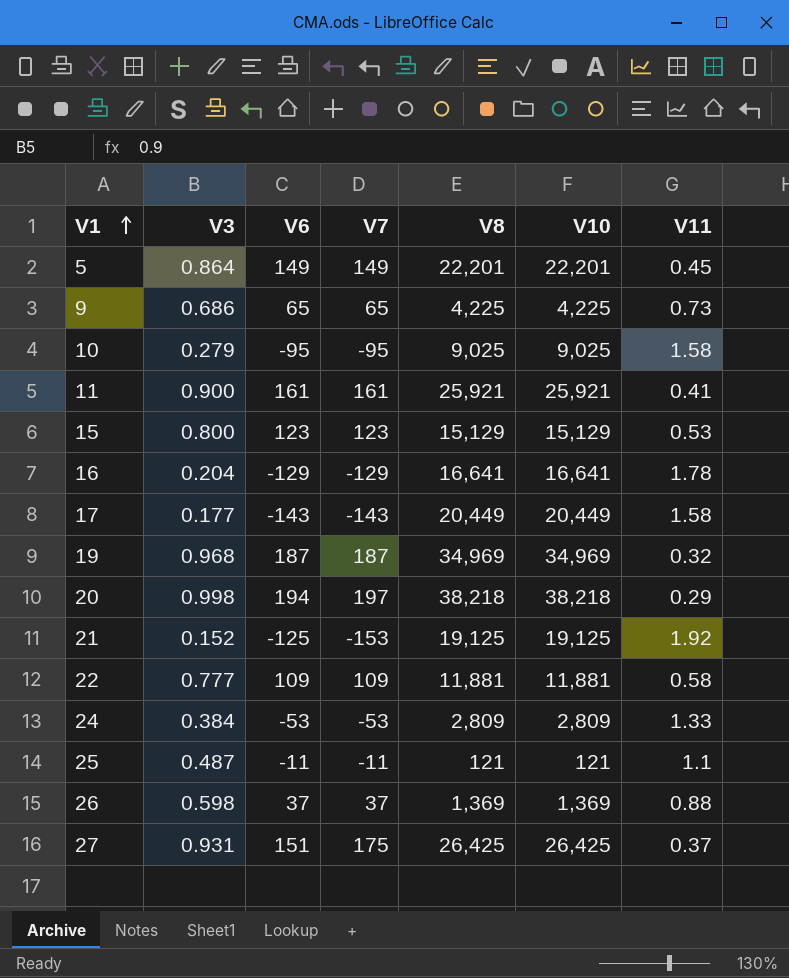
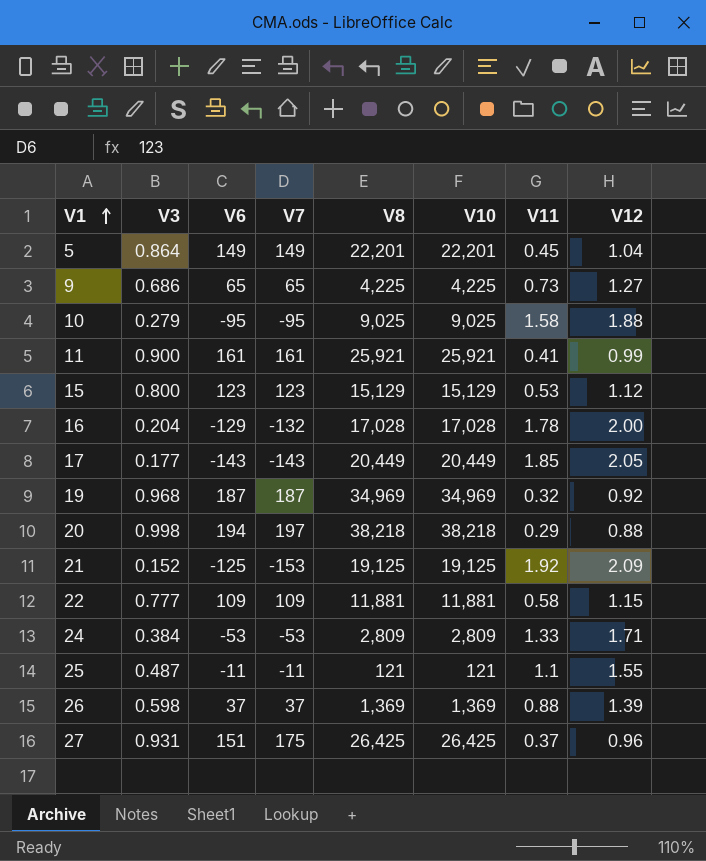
column V12 | position: none -> 8
16 | V7: -129 -> -132
16 | V8: 16,641 -> 17,028
16 | V10: 16,641 -> 17,028
17 | V11: 1.58 -> 1.85

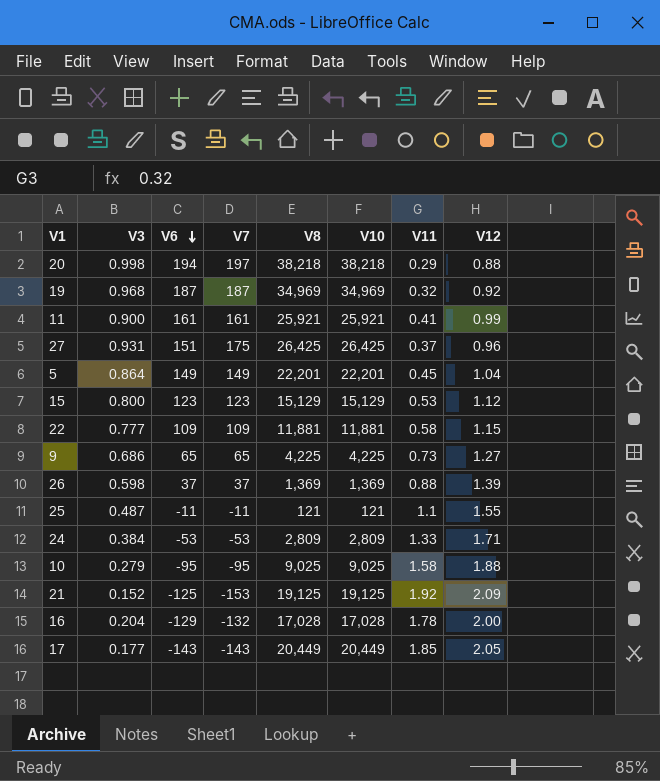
row order: V1 ascending -> V6 descending

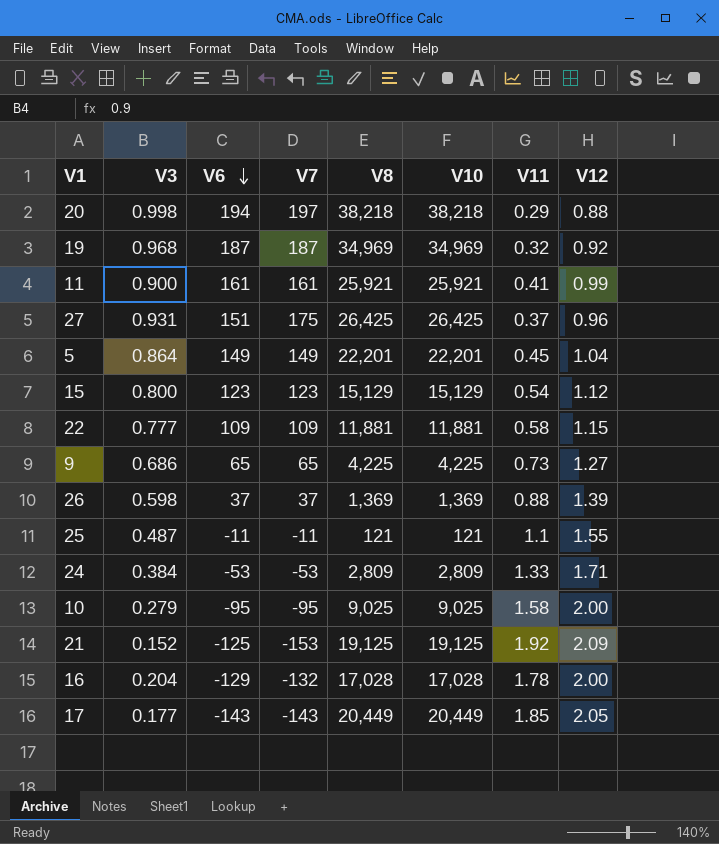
15 | V11: 0.53 -> 0.54
10 | V12: 1.88 -> 2.00

